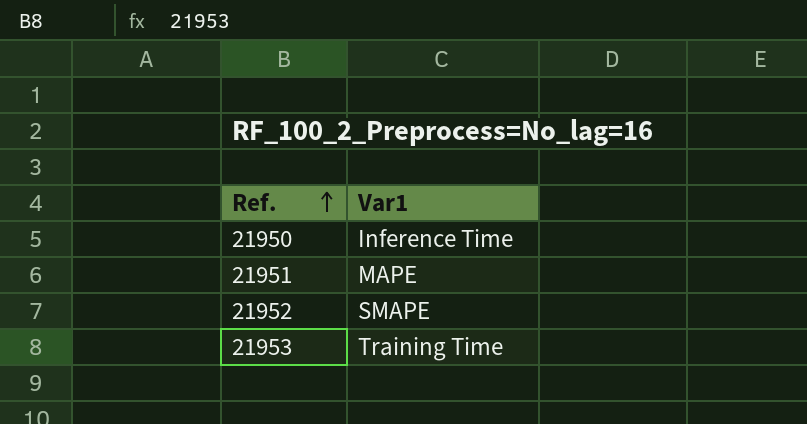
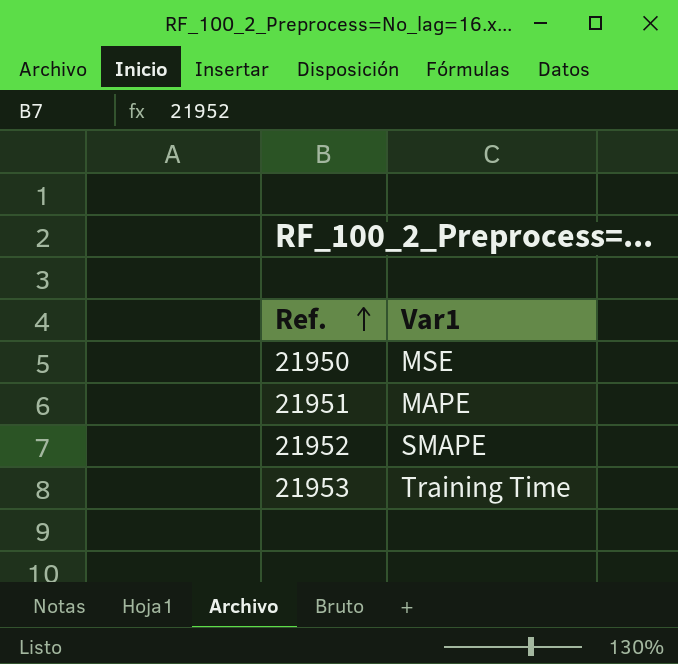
21950 | Var1: Inference Time -> MSE

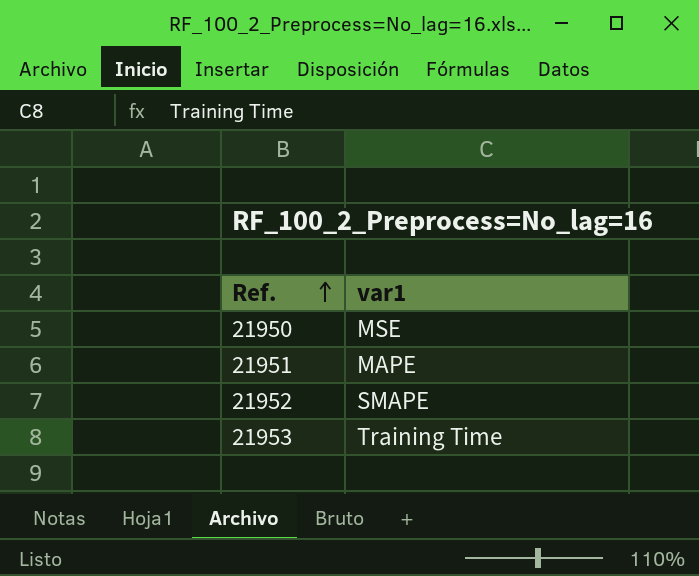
column name: Var1 -> var1

